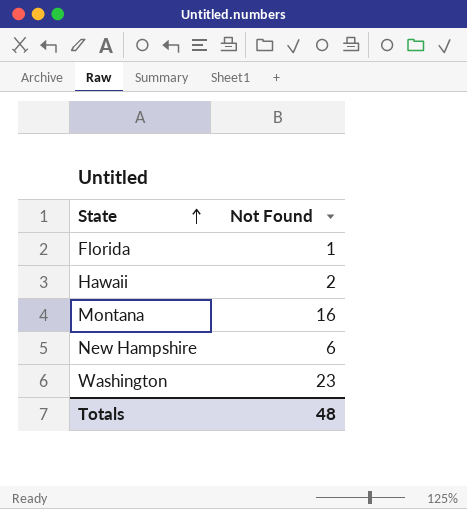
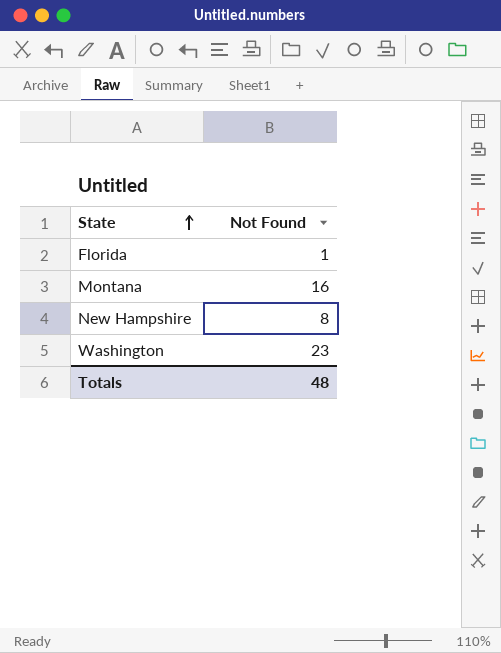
row Hawaii: 2 -> none
New Hampshire | Not Found: 6 -> 8

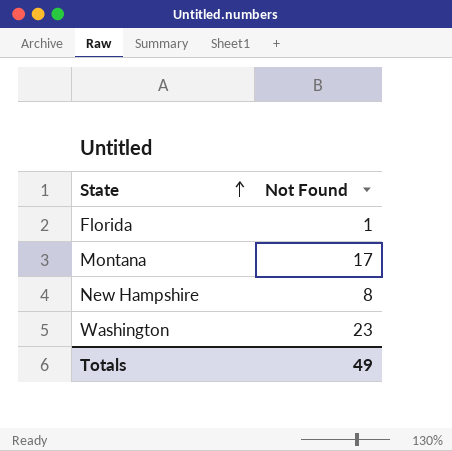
Montana | Not Found: 16 -> 17
Totals | Not Found: 48 -> 49

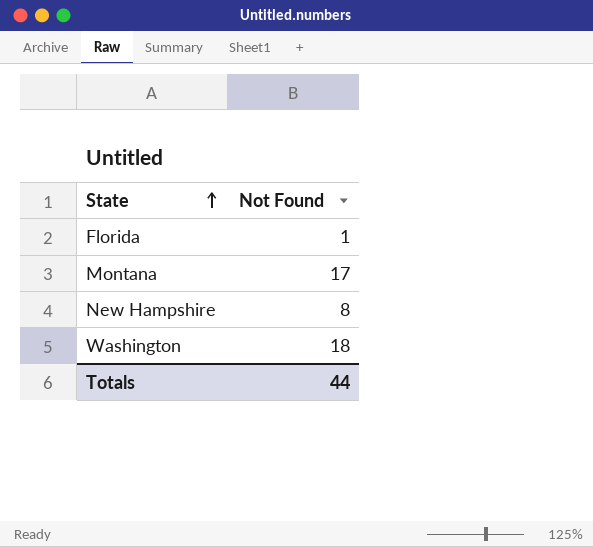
Washington | Not Found: 23 -> 18
Totals | Not Found: 49 -> 44

